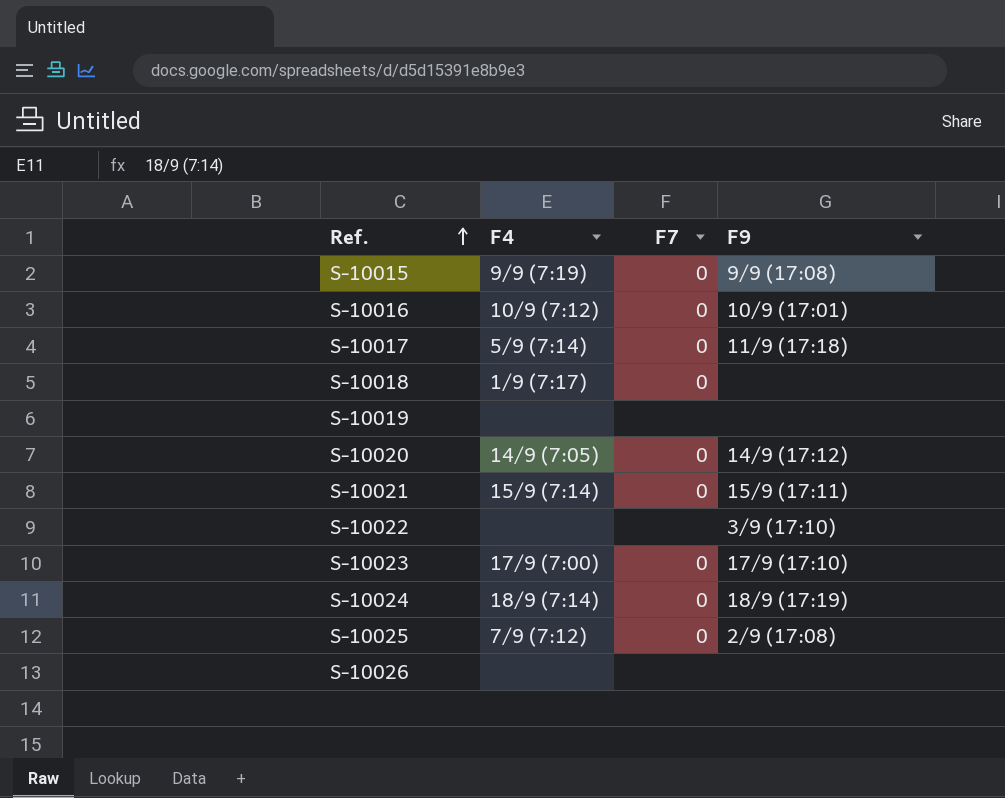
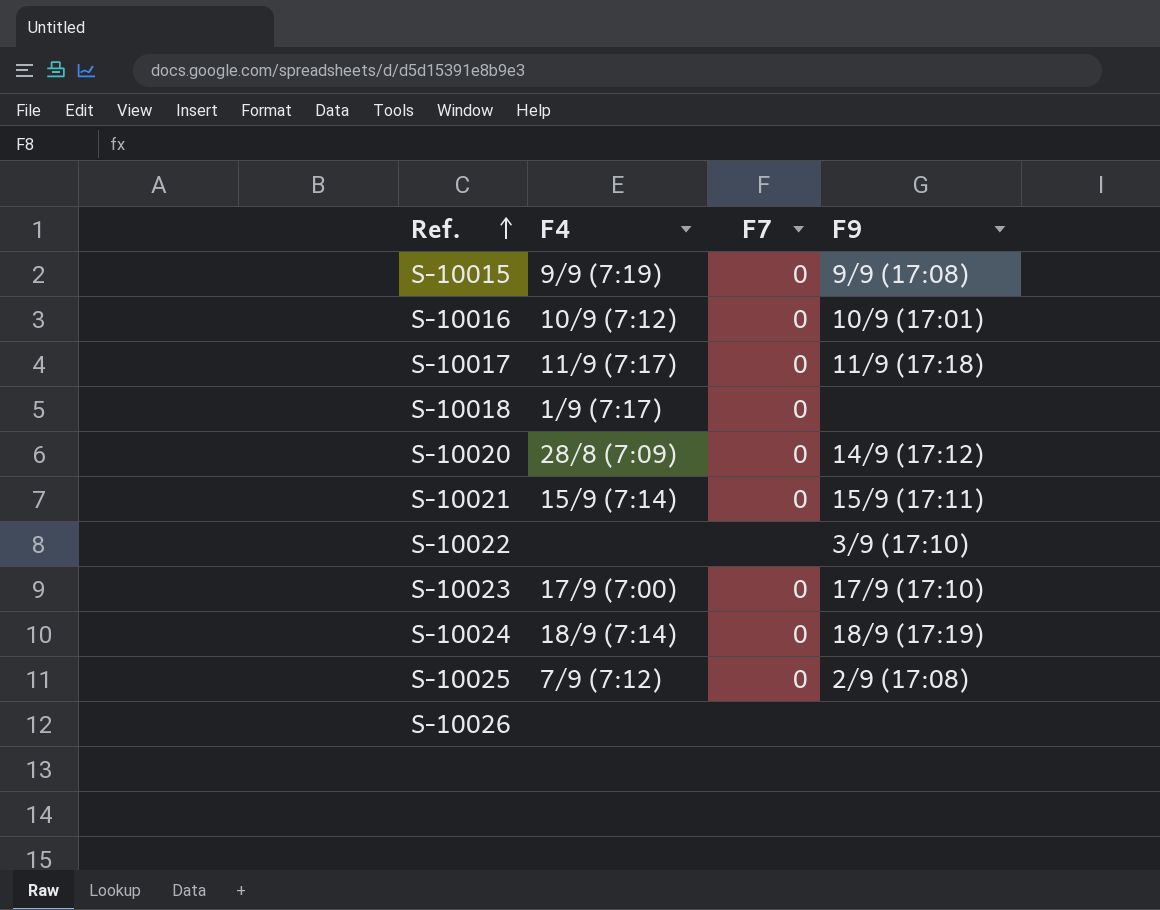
row S-10019: none | none | none -> none
S-10017 | F4: 5/9 (7:14) -> 11/9 (7:17)
S-10020 | F4: 14/9 (7:05) -> 28/8 (7:09)

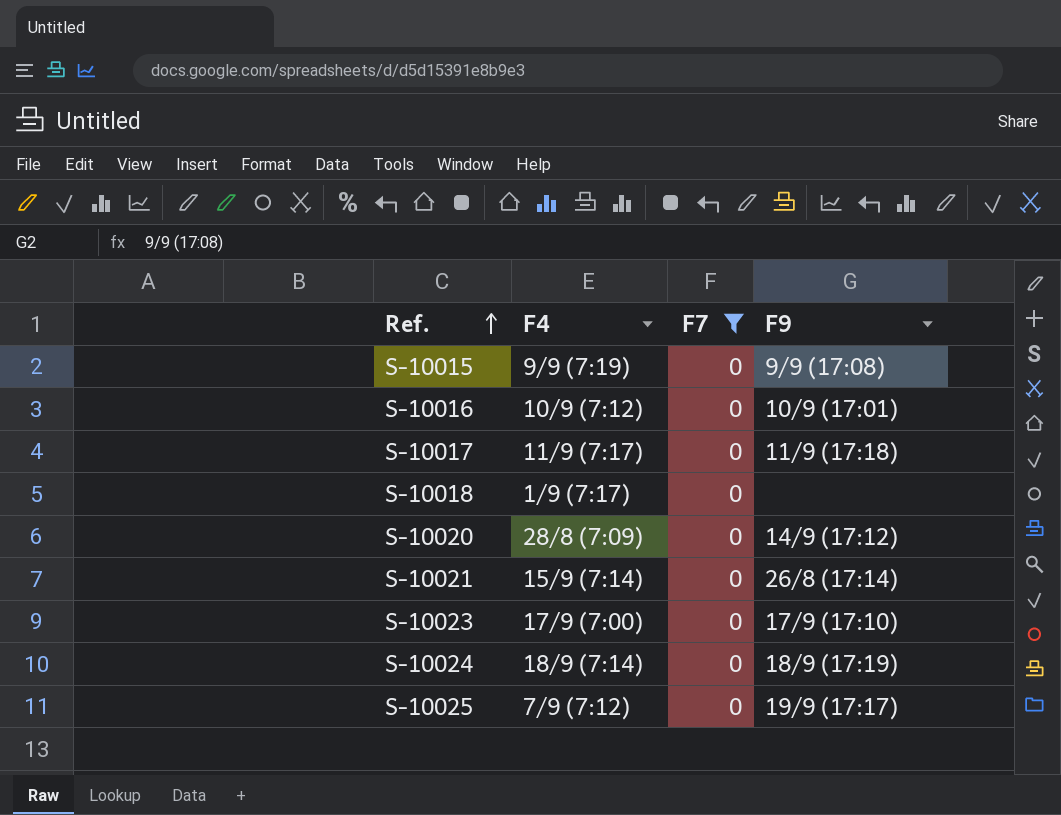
filter: none -> F7 = 0
S-10021 | F9: 15/9 (17:11) -> 26/8 (17:14)
S-10025 | F9: 2/9 (17:08) -> 19/9 (17:17)

